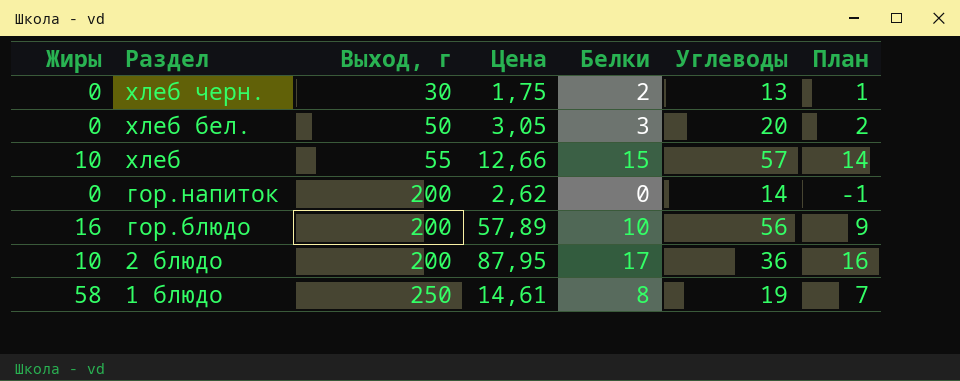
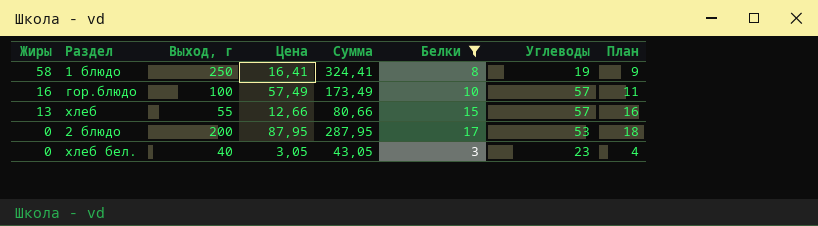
filter: none -> Белки >= 3
row order: Раздел descending -> Жиры descending
column Сумма | formula: none -> [Жиры] + [Выход, г] + [Цена]
column План | formula: [Белки] - 1 -> [Белки] + 1
1 блюдо | Цена: 14,61 -> 16,41
гор.блюдо | Выход, г: 200 -> 100
гор.блюдо | Цена: 57,89 -> 57,49
гор.блюдо | Углеводы: 56 -> 57
хлеб | Жиры: 10 -> 13
2 блюдо | Жиры: 10 -> 0
2 блюдо | Углеводы: 36 -> 53
хлеб бел. | Выход, г: 50 -> 40
хлеб бел. | Углеводы: 20 -> 23

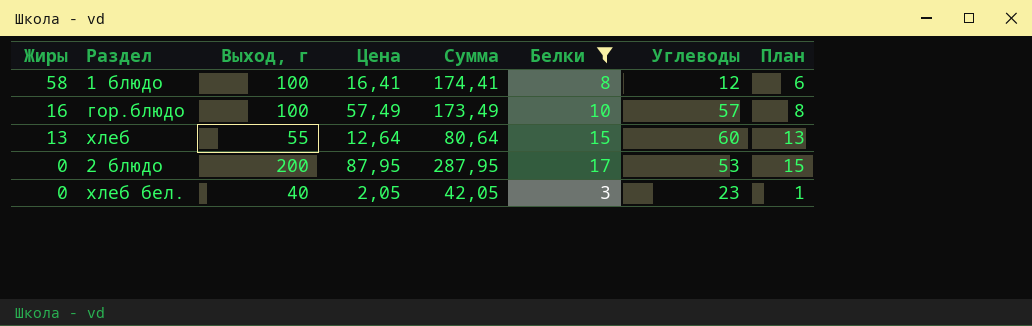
column План | formula: [Белки] + 1 -> [Белки] - 2
1 блюдо | Выход, г: 250 -> 100
1 блюдо | Сумма: 324,41 -> 174,41
1 блюдо | Углеводы: 19 -> 12
хлеб | Цена: 12,66 -> 12,64
хлеб | Сумма: 80,66 -> 80,64
хлеб | Углеводы: 57 -> 60
хлеб бел. | Цена: 3,05 -> 2,05
хлеб бел. | Сумма: 43,05 -> 42,05

